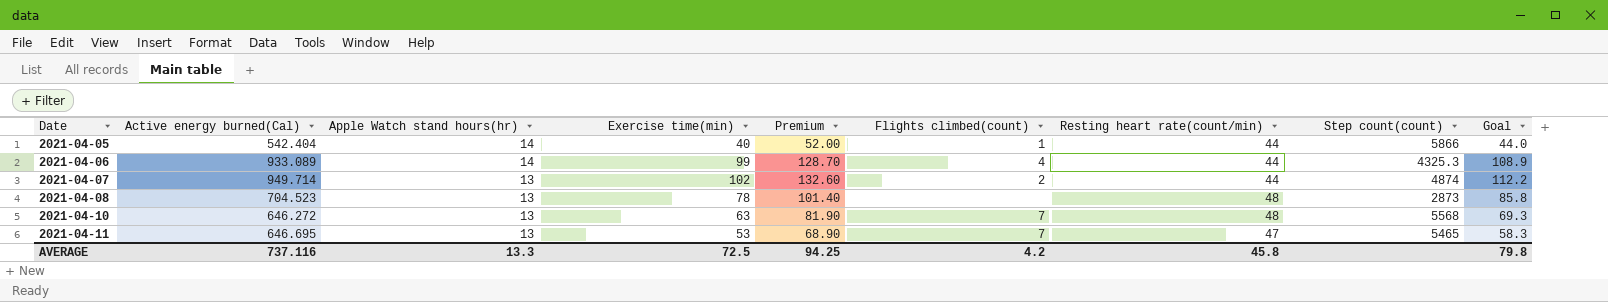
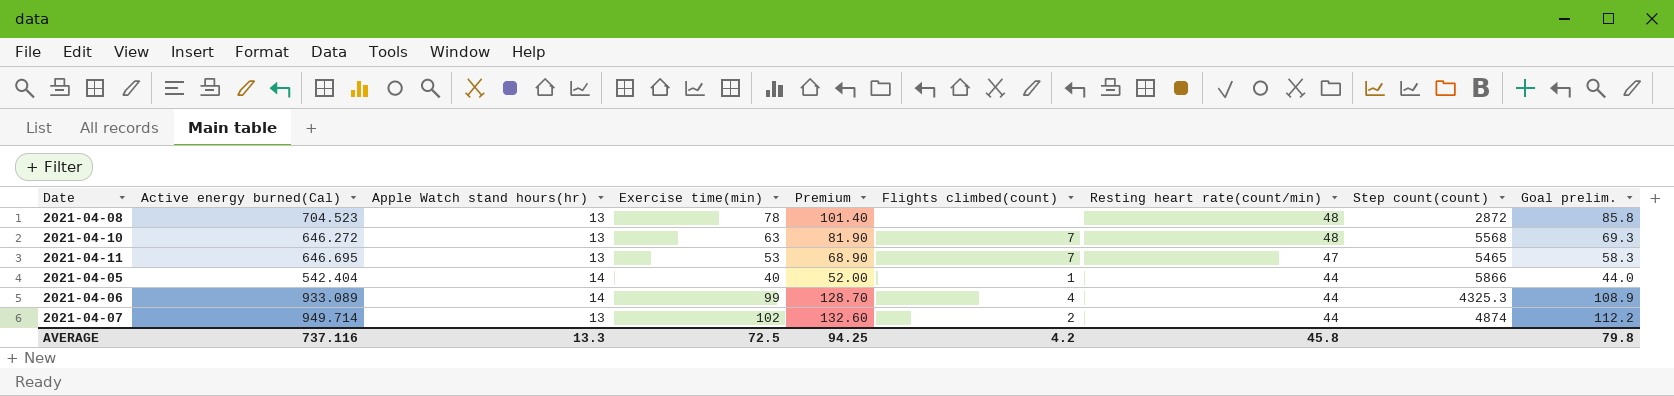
row order: Date ascending -> Resting heart rate(count/min) descending
column name: Goal -> Goal prelim.
2021-04-08 | Step count(count): 2873 -> 2872

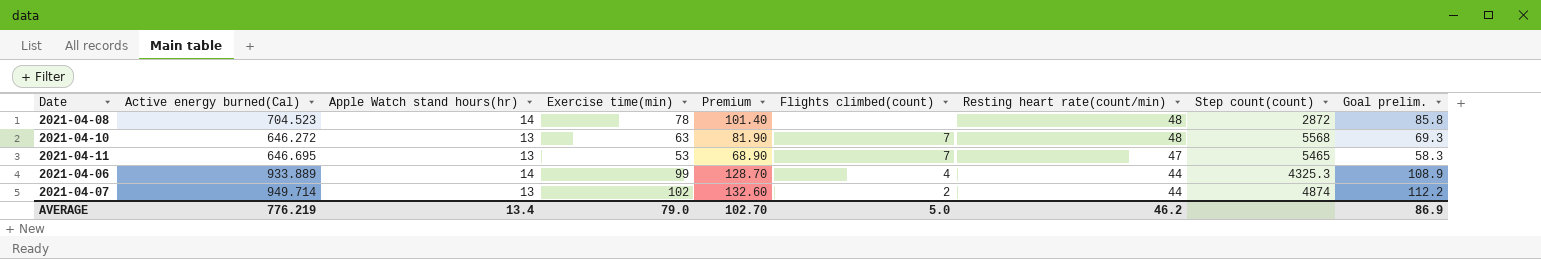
row 2021-04-05: 542.404 | 14 | 40 | 52.00 | 1 | 44 | 5866 | 44.0 -> none
2021-04-08 | Apple Watch stand hours(hr): 13 -> 14
2021-04-06 | Active energy burned(Cal): 933.089 -> 933.889
AVERAGE | Active energy burned(Cal): 737.116 -> 776.219
AVERAGE | Apple Watch stand hours(hr): 13.3 -> 13.4
AVERAGE | Exercise time(min): 72.5 -> 79.0
AVERAGE | Premium: 94.25 -> 102.70
AVERAGE | Flights climbed(count): 4.2 -> 5.0
AVERAGE | Resting heart rate(count/min): 45.8 -> 46.2
AVERAGE | Goal prelim.: 79.8 -> 86.9

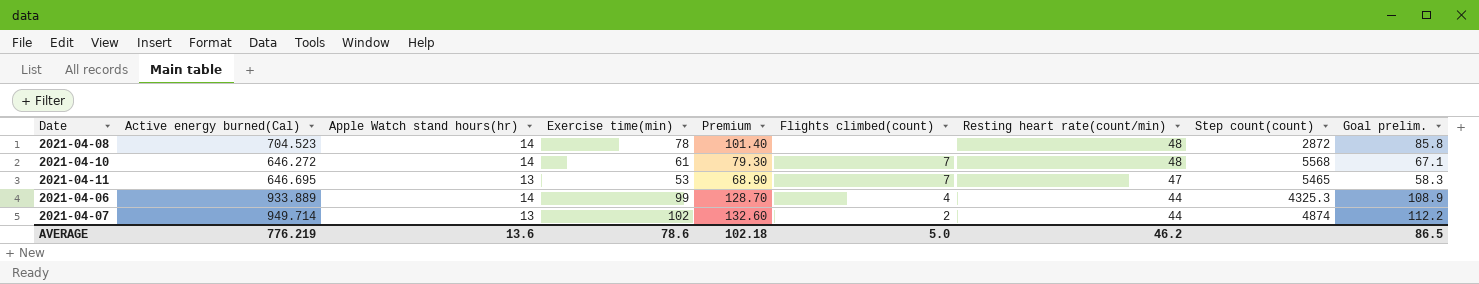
2021-04-10 | Apple Watch stand hours(hr): 13 -> 14
2021-04-10 | Exercise time(min): 63 -> 61
2021-04-10 | Premium: 81.90 -> 79.30
2021-04-10 | Goal prelim.: 69.3 -> 67.1
AVERAGE | Apple Watch stand hours(hr): 13.4 -> 13.6
AVERAGE | Exercise time(min): 79.0 -> 78.6
AVERAGE | Premium: 102.70 -> 102.18
AVERAGE | Goal prelim.: 86.9 -> 86.5

